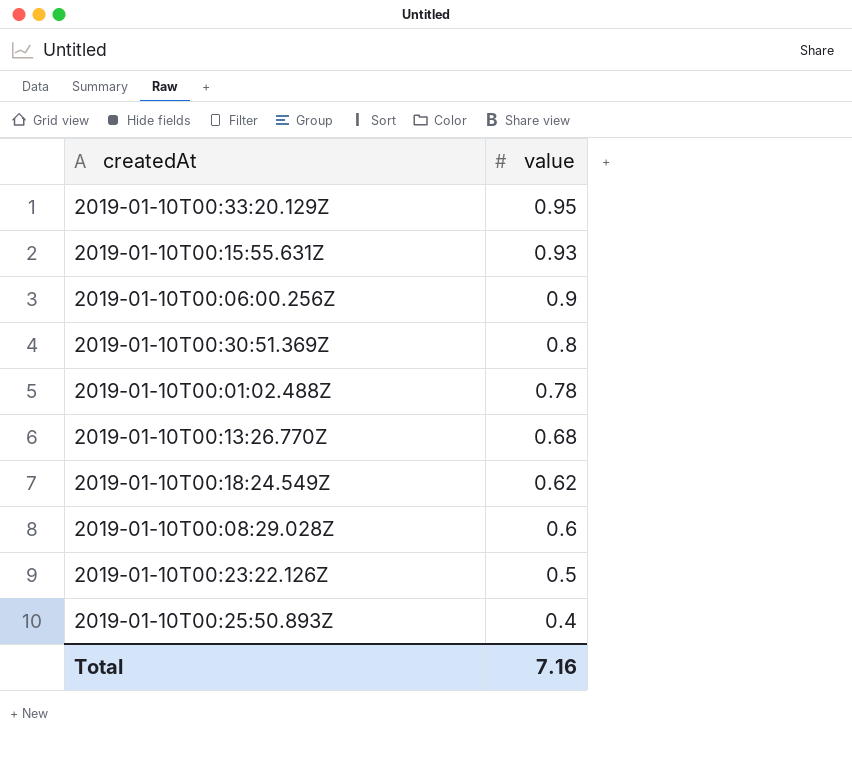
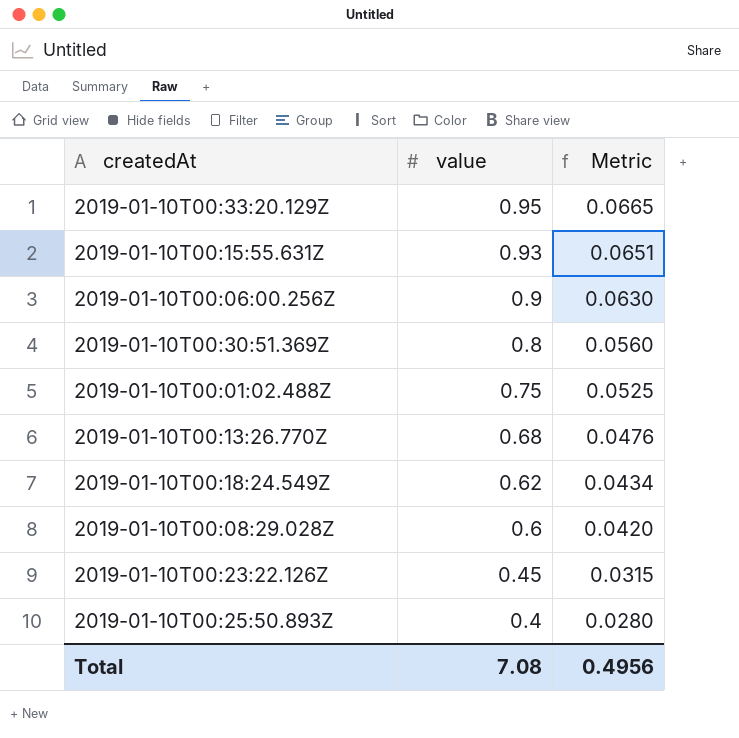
column Metric | formula: none -> [value] * 0.07
2019-01-10T00:01:02.488Z | value: 0.78 -> 0.75
2019-01-10T00:23:22.126Z | value: 0.5 -> 0.45
Total | value: 7.16 -> 7.08

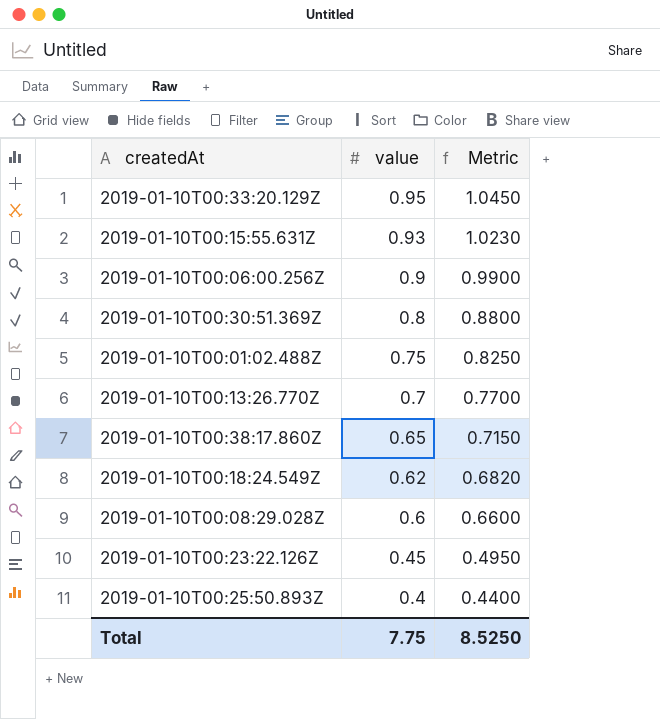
column Metric | formula: [value] * 0.07 -> [value] * 1.1
2019-01-10T00:13:26.770Z | value: 0.68 -> 0.7
row 2019-01-10T00:38:17.860Z: none -> 0.65 | 0.7150
Total | value: 7.08 -> 7.75
Total | Metric: 0.4956 -> 8.5250

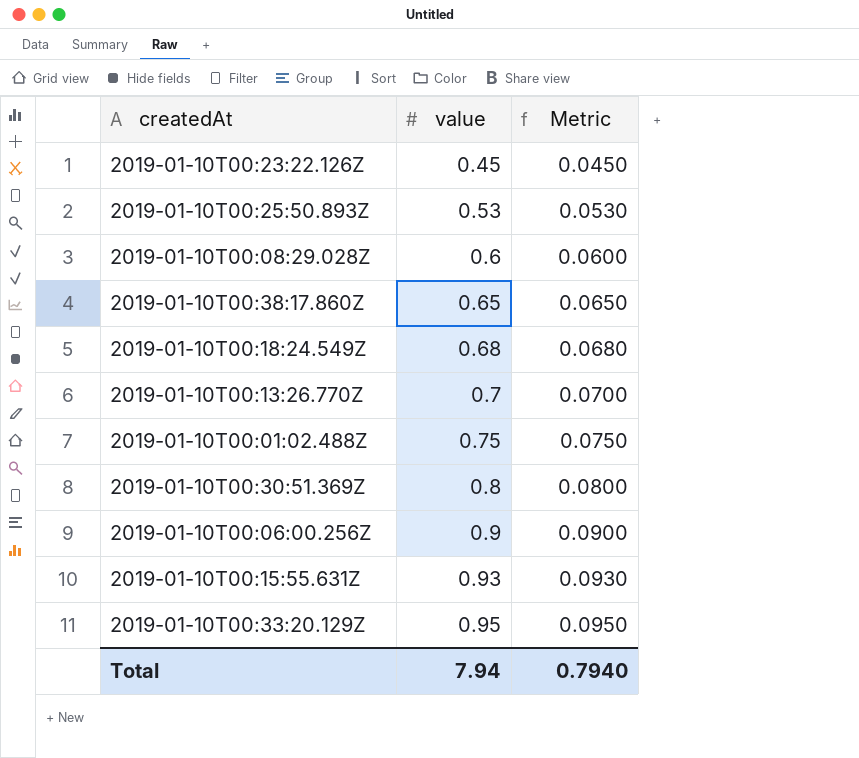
row order: value descending -> value ascending
column Metric | formula: [value] * 1.1 -> [value] * 0.1
2019-01-10T00:25:50.893Z | value: 0.4 -> 0.53
2019-01-10T00:18:24.549Z | value: 0.62 -> 0.68
Total | value: 7.75 -> 7.94
Total | Metric: 8.5250 -> 0.7940

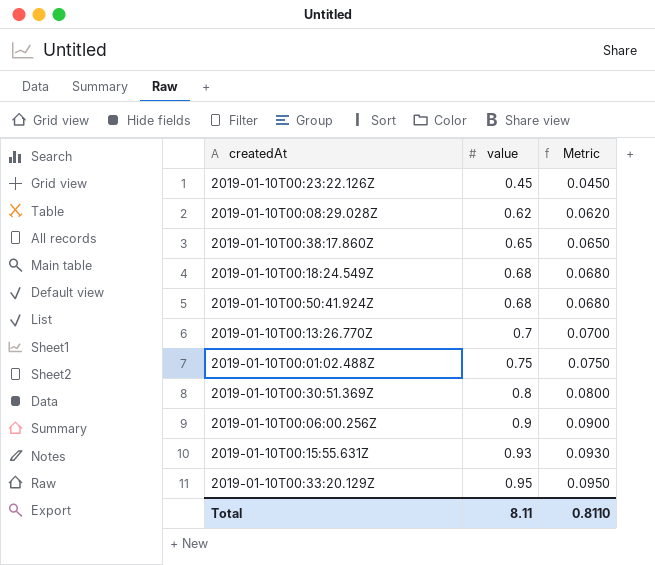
row 2019-01-10T00:25:50.893Z: 0.53 | 0.0530 -> none
2019-01-10T00:08:29.028Z | value: 0.6 -> 0.62
2019-01-10T00:08:29.028Z | Metric: 0.0600 -> 0.0620
row 2019-01-10T00:50:41.924Z: none -> 0.68 | 0.0680
Total | value: 7.94 -> 8.11
Total | Metric: 0.7940 -> 0.8110

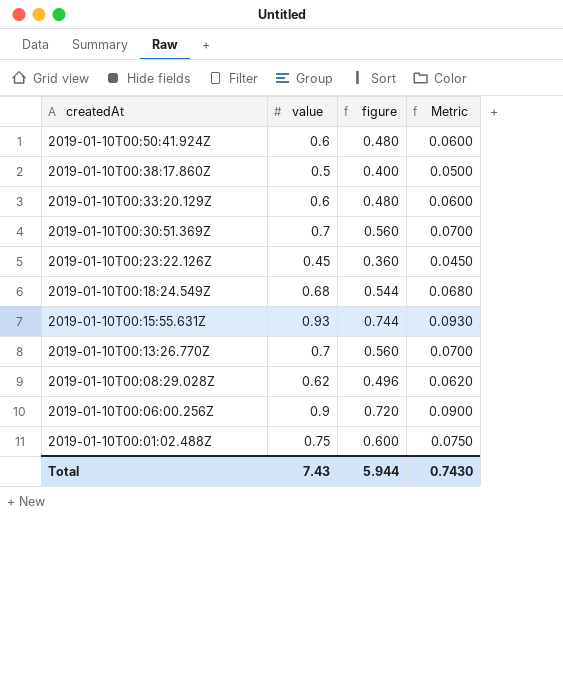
row order: value ascending -> createdAt descending
column figure | formula: none -> [value] * 0.8
2019-01-10T00:50:41.924Z | value: 0.68 -> 0.6
2019-01-10T00:50:41.924Z | Metric: 0.0680 -> 0.0600
2019-01-10T00:38:17.860Z | value: 0.65 -> 0.5
2019-01-10T00:38:17.860Z | Metric: 0.0650 -> 0.0500
2019-01-10T00:33:20.129Z | value: 0.95 -> 0.6
2019-01-10T00:33:20.129Z | Metric: 0.0950 -> 0.0600
2019-01-10T00:30:51.369Z | value: 0.8 -> 0.7
2019-01-10T00:30:51.369Z | Metric: 0.0800 -> 0.0700
Total | value: 8.11 -> 7.43
Total | Metric: 0.8110 -> 0.7430

